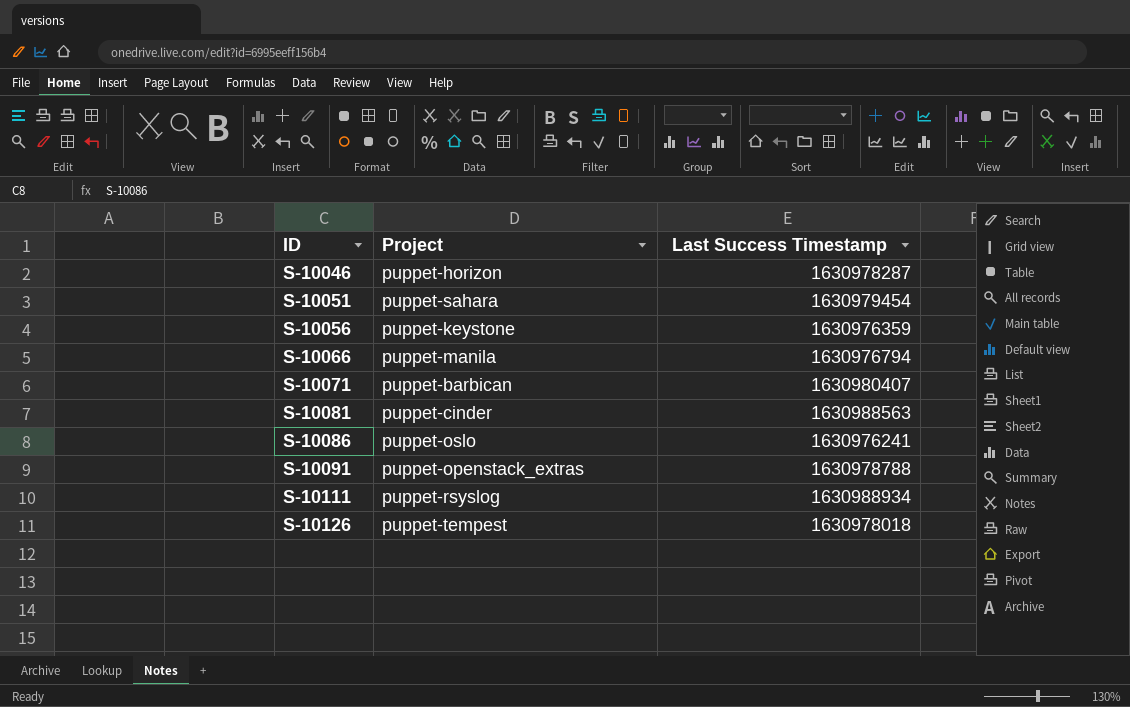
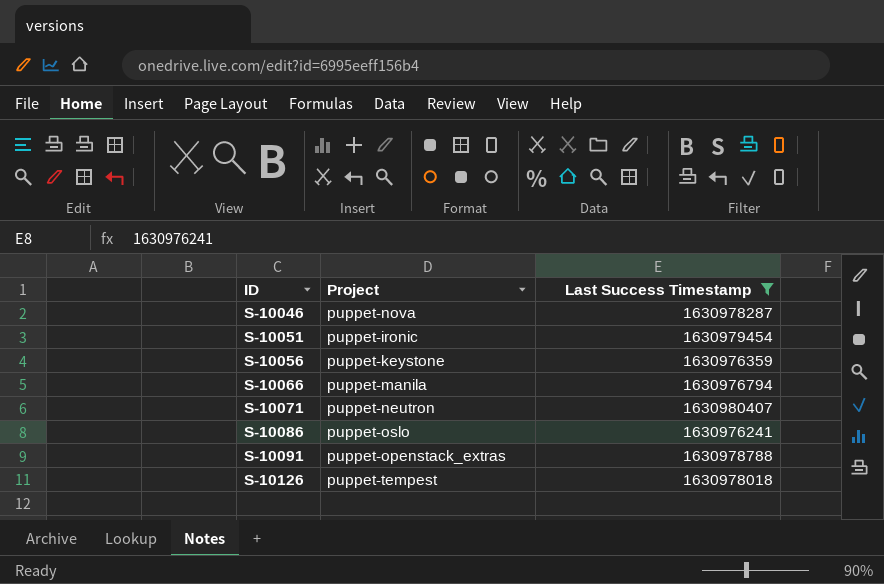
filter: none -> Last Success Timestamp <= 1630980407
S-10046 | Project: puppet-horizon -> puppet-nova
S-10051 | Project: puppet-sahara -> puppet-ironic
S-10071 | Project: puppet-barbican -> puppet-neutron

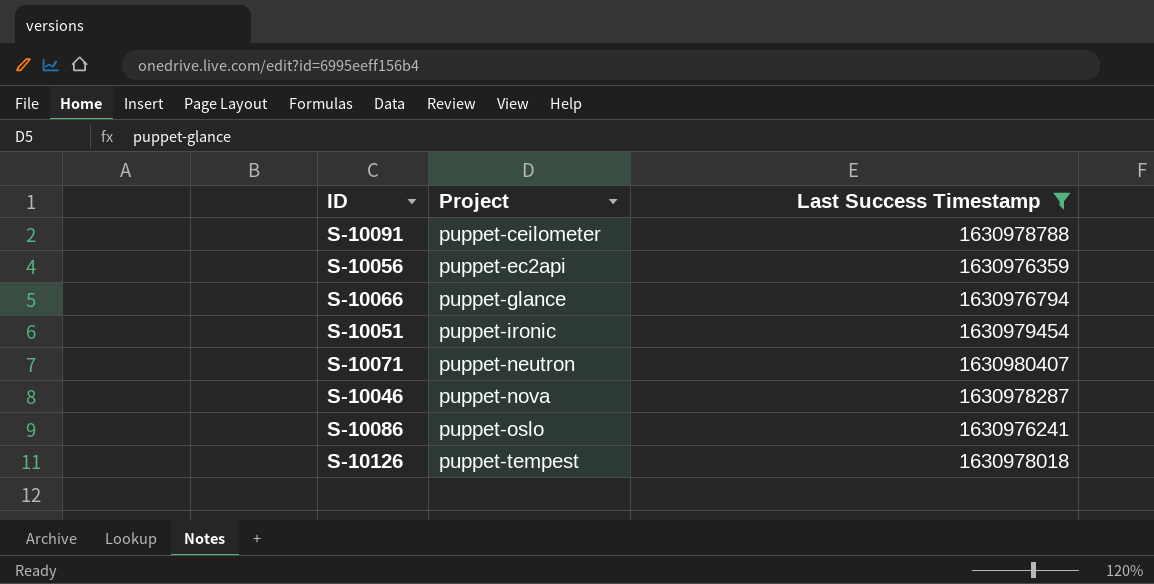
row order: ID ascending -> Project ascending
S-10091 | Project: puppet-openstack_extras -> puppet-ceilometer
S-10056 | Project: puppet-keystone -> puppet-ec2api
S-10066 | Project: puppet-manila -> puppet-glance

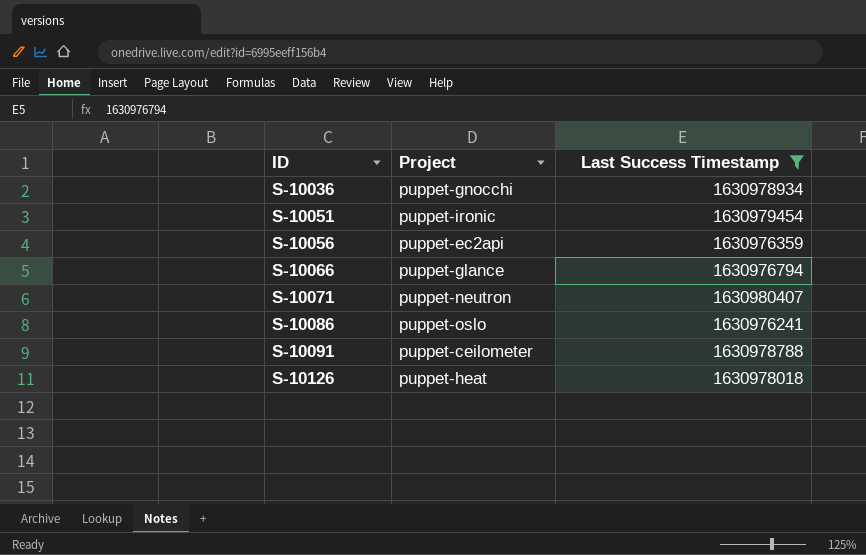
row order: Project ascending -> ID ascending
row S-10046: puppet-nova | 1630978287 -> none
row S-10036: none -> puppet-gnocchi | 1630978934
S-10126 | Project: puppet-tempest -> puppet-heat

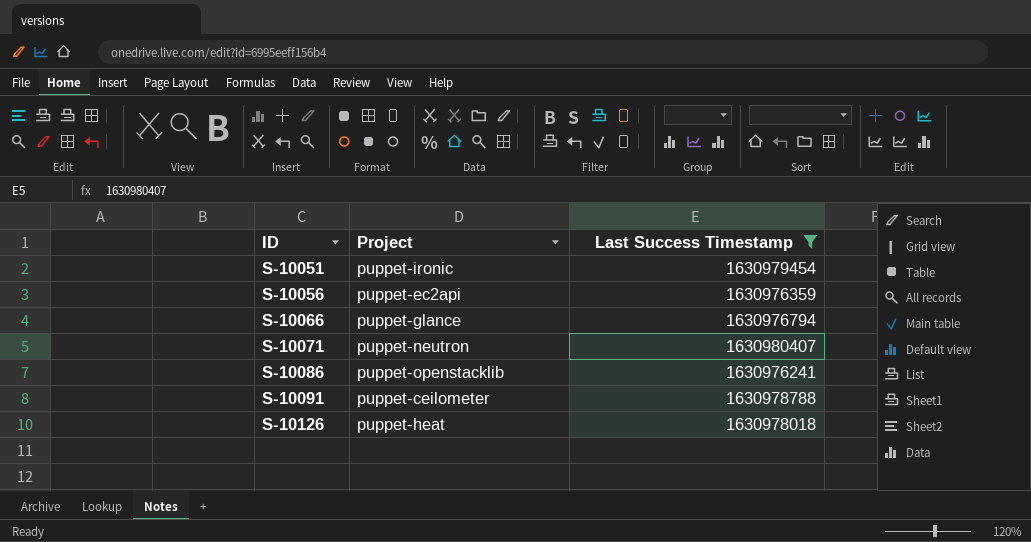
row S-10036: puppet-gnocchi | 1630978934 -> none
S-10086 | Project: puppet-oslo -> puppet-openstacklib

